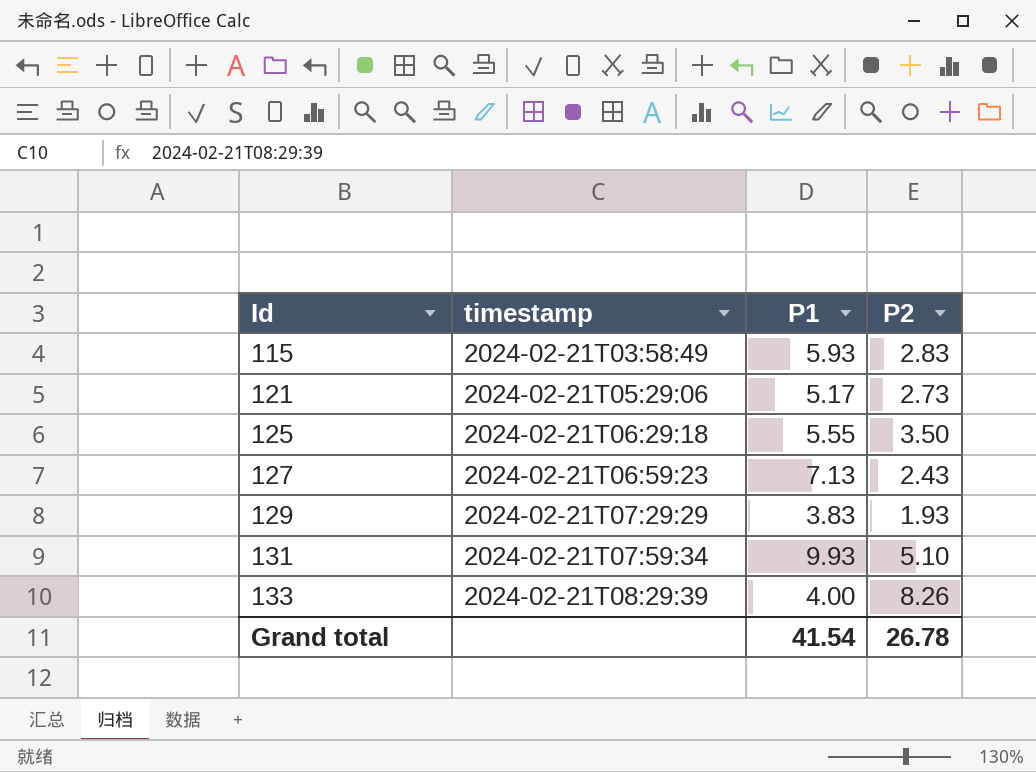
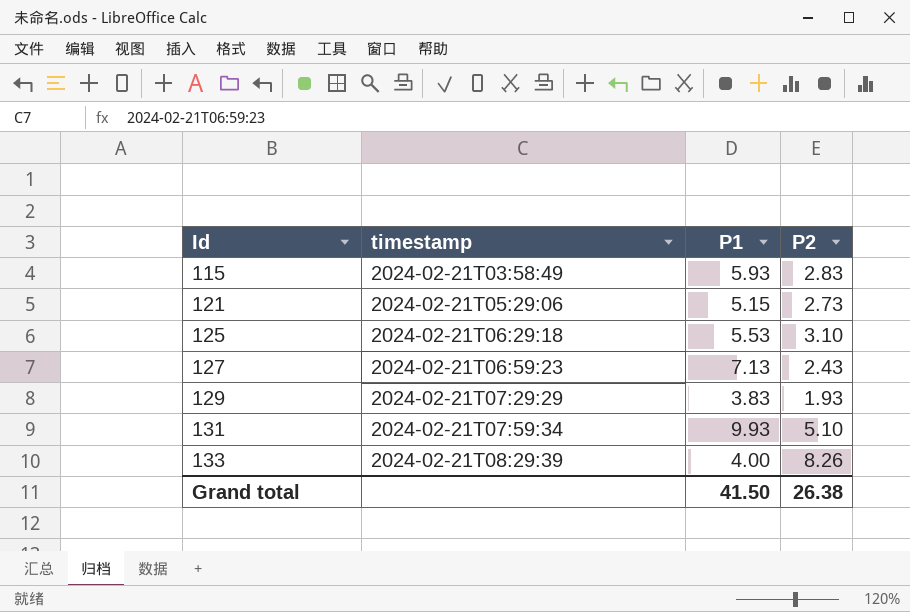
121 | P1: 5.17 -> 5.15
125 | P1: 5.55 -> 5.53
125 | P2: 3.50 -> 3.10
Grand total | P1: 41.54 -> 41.50
Grand total | P2: 26.78 -> 26.38

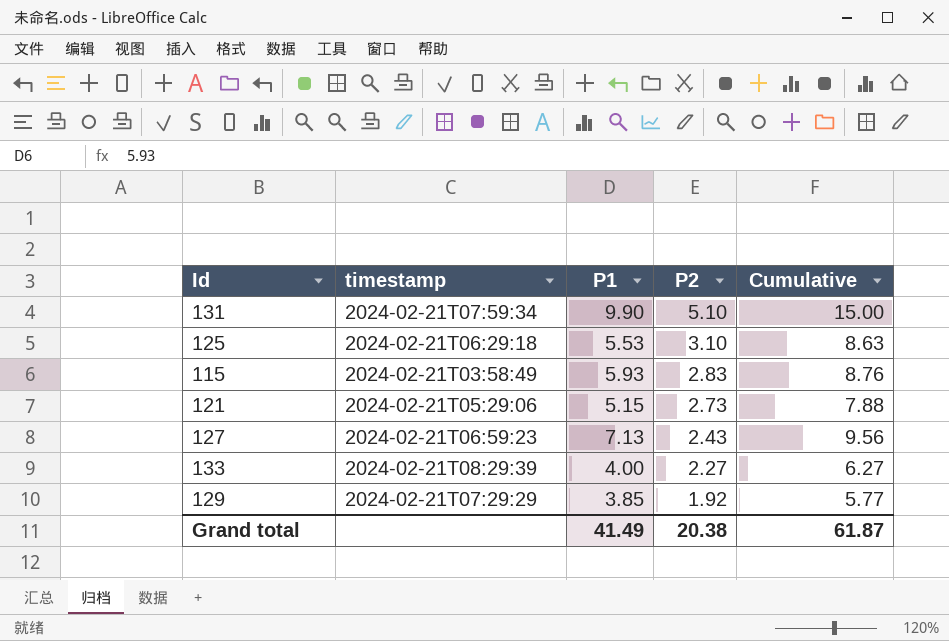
row order: Id ascending -> P2 descending
column Cumulative | formula: none -> [P1] + [P2]
131 | P1: 9.93 -> 9.90
133 | P2: 8.26 -> 2.27
129 | P1: 3.83 -> 3.85
129 | P2: 1.93 -> 1.92
Grand total | P1: 41.50 -> 41.49
Grand total | P2: 26.38 -> 20.38

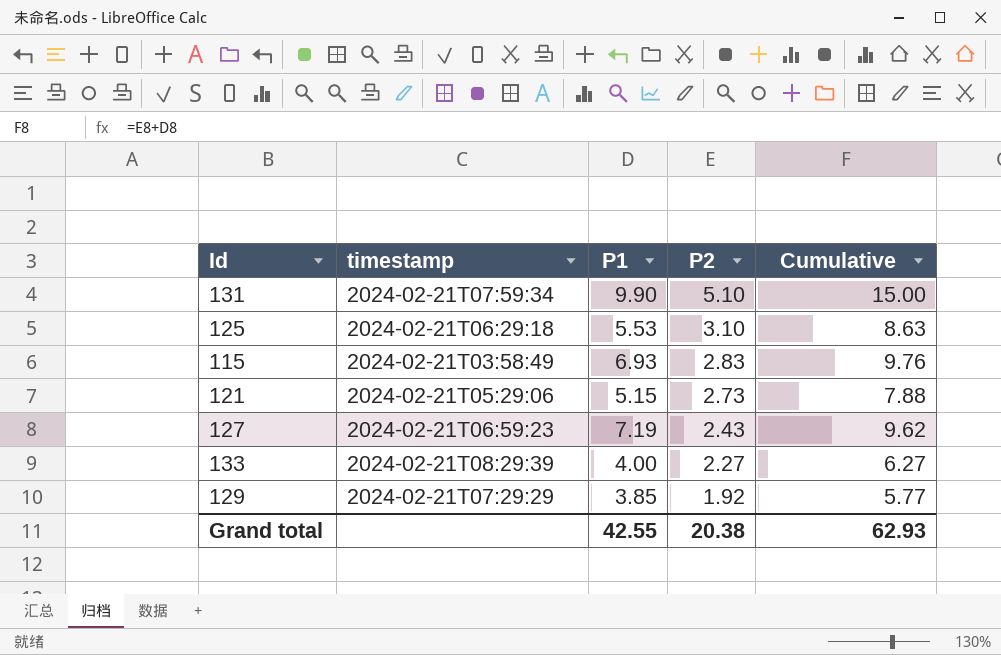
115 | P1: 5.93 -> 6.93
115 | Cumulative: 8.76 -> 9.76
127 | P1: 7.13 -> 7.19
127 | Cumulative: 9.56 -> 9.62
Grand total | P1: 41.49 -> 42.55
Grand total | Cumulative: 61.87 -> 62.93

